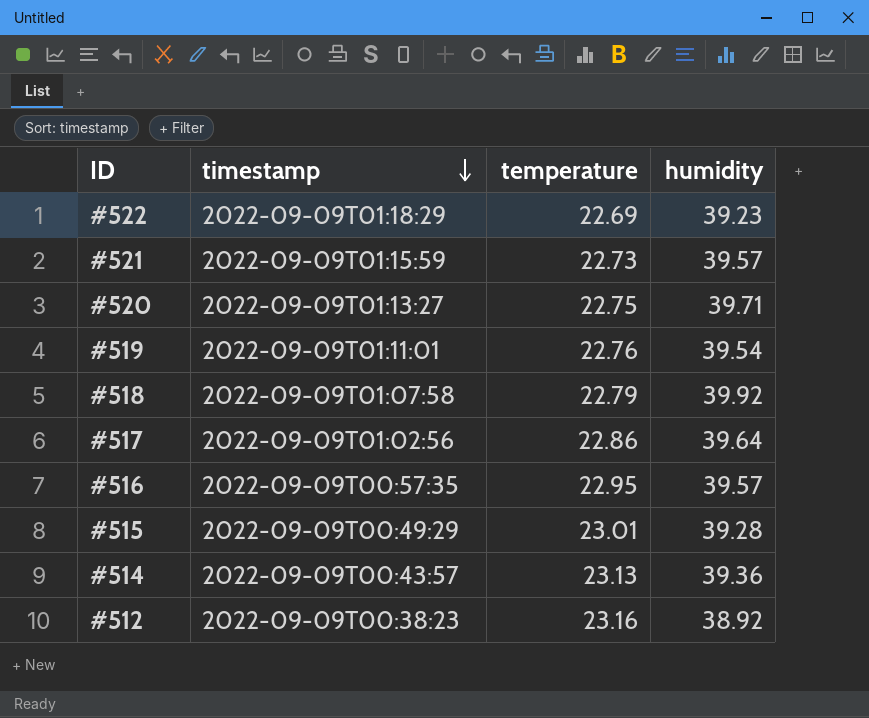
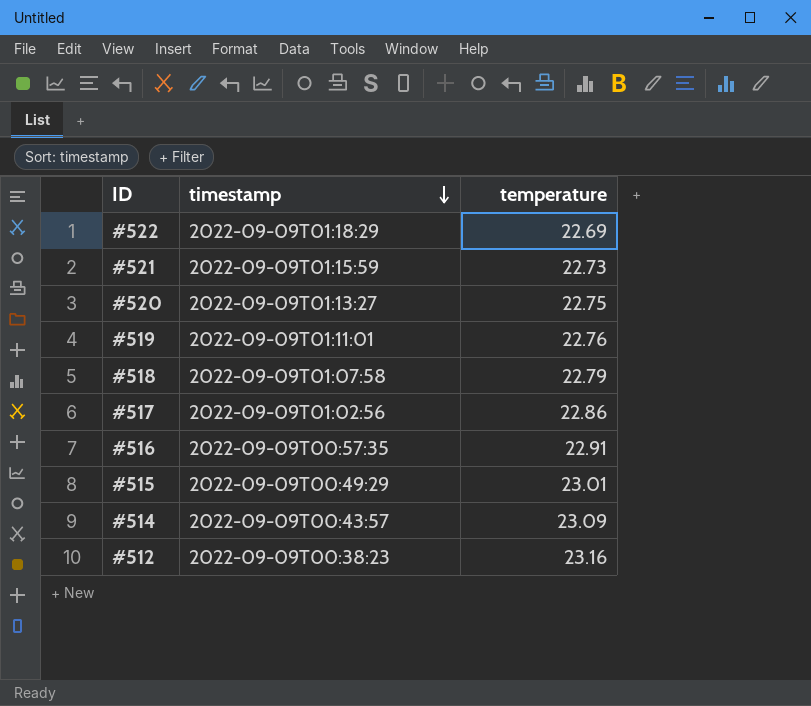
column humidity | position: 4 -> none
#516 | temperature: 22.95 -> 22.91
#514 | temperature: 23.13 -> 23.09

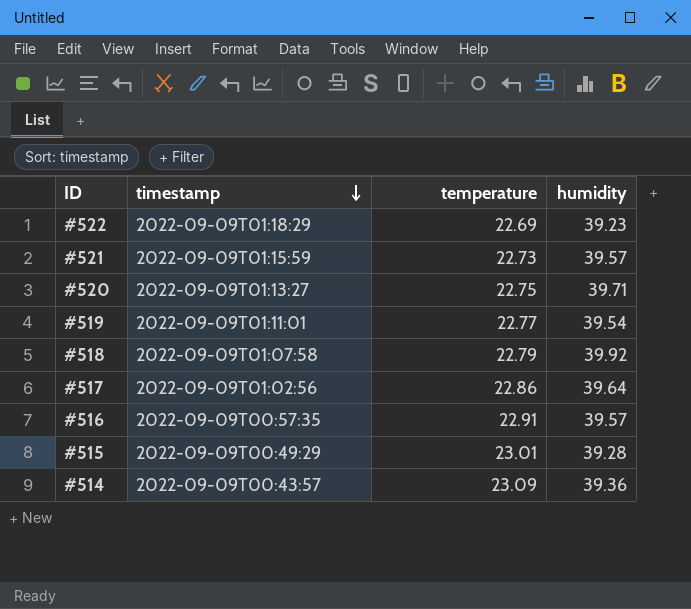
column humidity | position: none -> 4
row #512: 2022-09-09T00:38:23 | 23.16 -> none
#519 | temperature: 22.76 -> 22.77

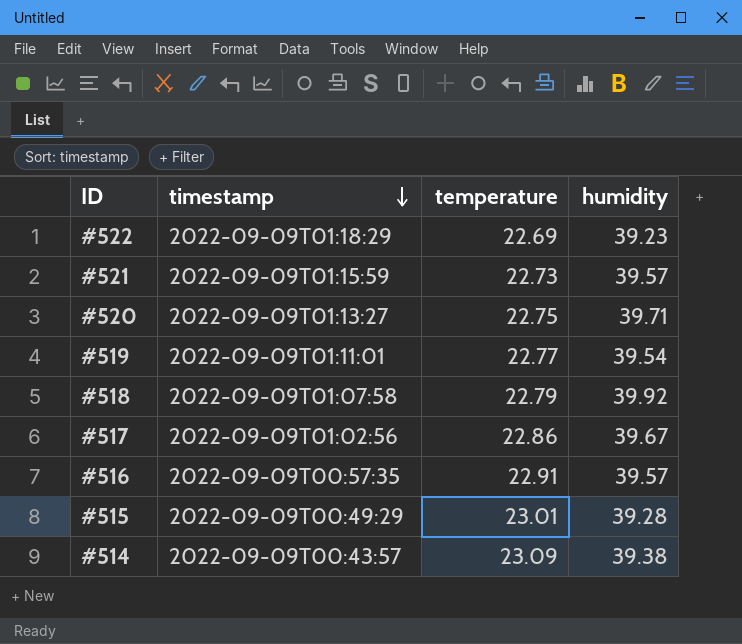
#517 | humidity: 39.64 -> 39.67
#514 | humidity: 39.36 -> 39.38

